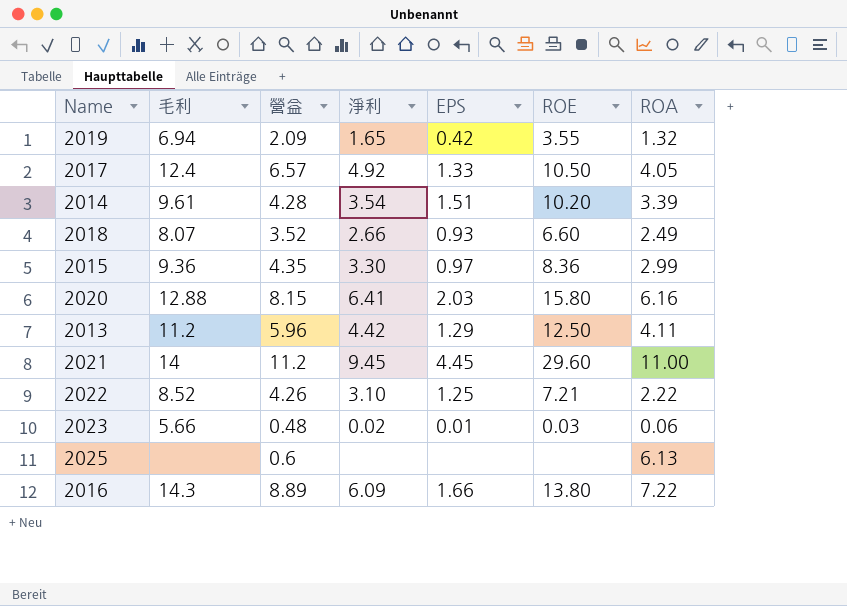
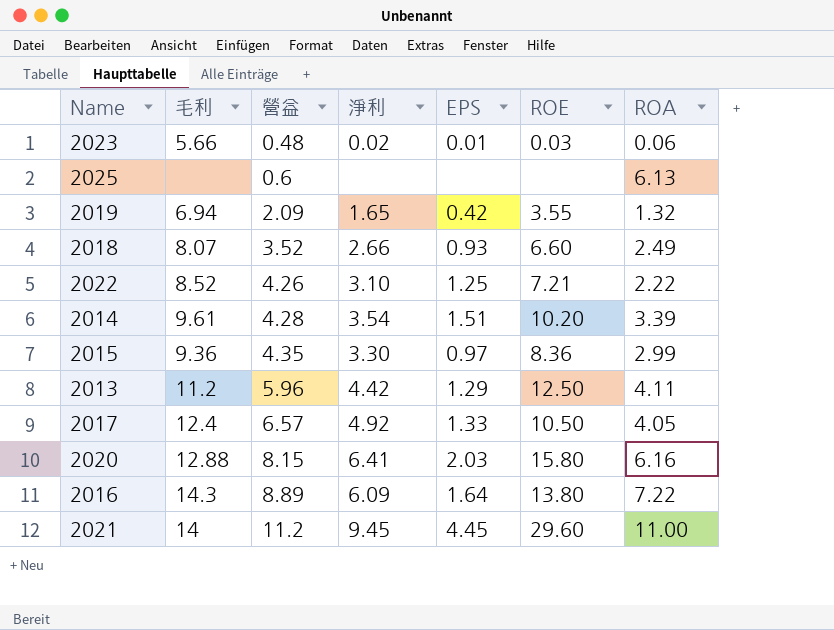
row order: none -> 營益 ascending
2016 | EPS: 1.66 -> 1.64

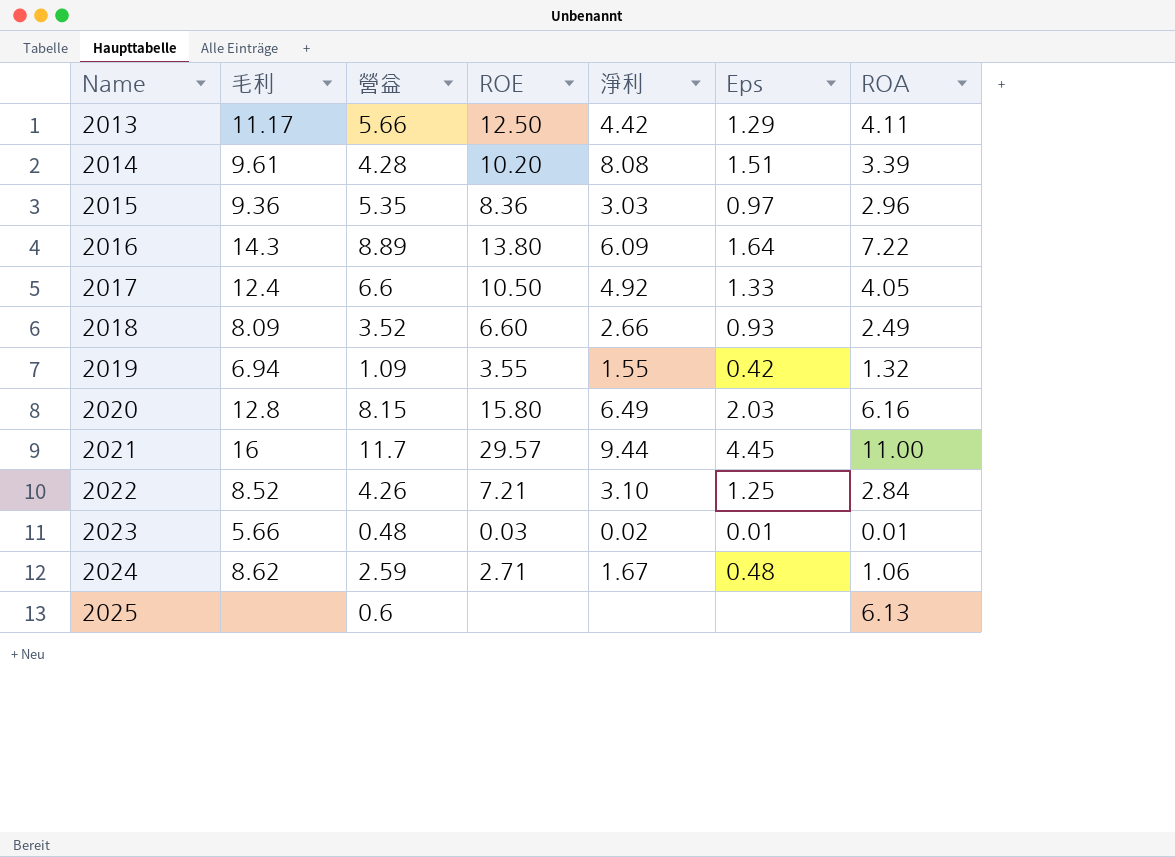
row order: 營益 ascending -> Name ascending
column ROE | position: 6 -> 4
column name: EPS -> Eps
2013 | 毛利: 11.2 -> 11.17
2013 | 營益: 5.96 -> 5.66
2014 | 淨利: 3.54 -> 8.08
2015 | 營益: 4.35 -> 5.35
2015 | 淨利: 3.30 -> 3.03
2015 | ROA: 2.99 -> 2.96
2017 | 營益: 6.57 -> 6.6
2018 | 毛利: 8.07 -> 8.09
2019 | 營益: 2.09 -> 1.09
2019 | 淨利: 1.65 -> 1.55
2020 | 毛利: 12.88 -> 12.8
2020 | 淨利: 6.41 -> 6.49
2021 | 毛利: 14 -> 16
2021 | 營益: 11.2 -> 11.7
2021 | ROE: 29.60 -> 29.57
2021 | 淨利: 9.45 -> 9.44
2022 | ROA: 2.22 -> 2.84
2023 | ROA: 0.06 -> 0.01
row 2024: none -> 8.62 | 2.59 | 2.71 | 1.67 | 0.48 | 1.06

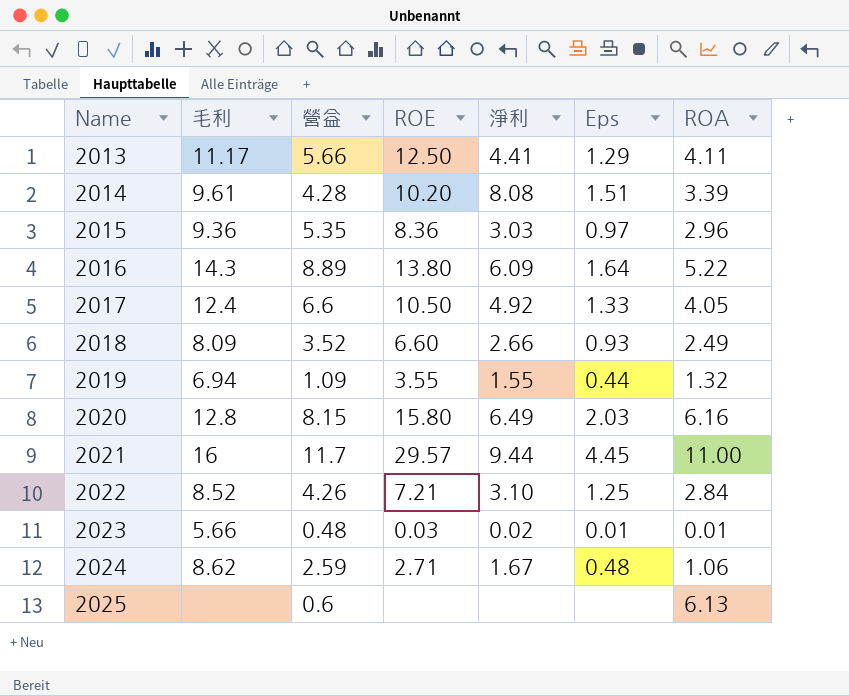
2013 | 淨利: 4.42 -> 4.41
2016 | ROA: 7.22 -> 5.22
2019 | Eps: 0.42 -> 0.44

